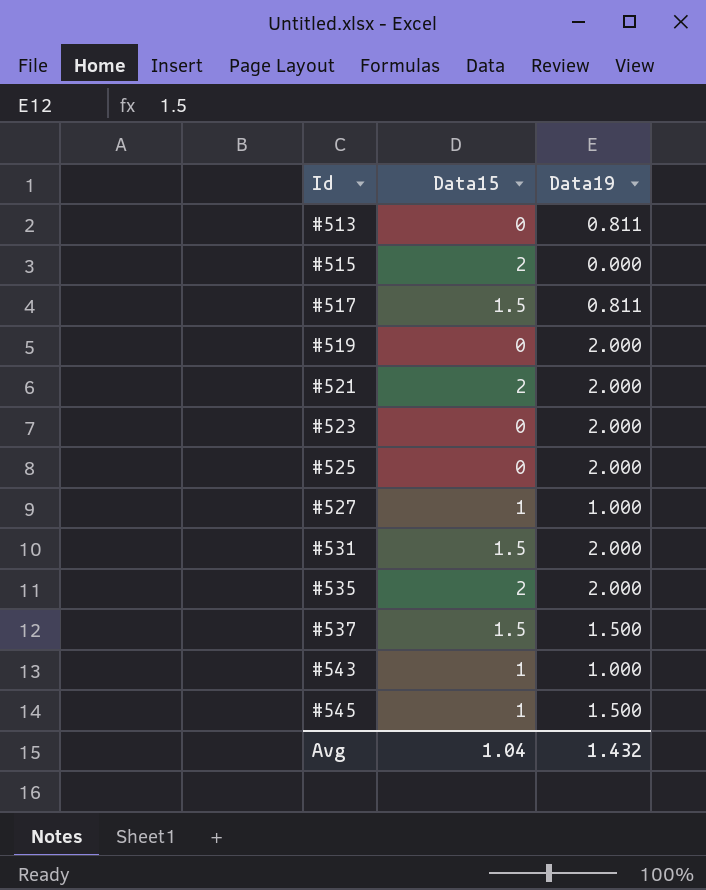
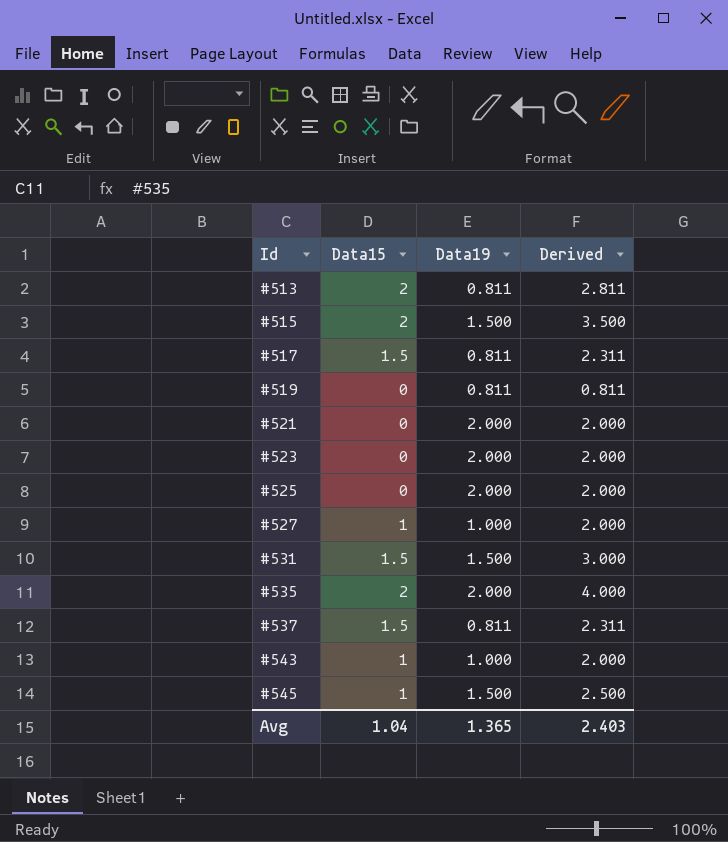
column Derived | formula: none -> [Data15] + [Data19]
#513 | Data15: 0 -> 2
#515 | Data19: 0.000 -> 1.500
#519 | Data19: 2.000 -> 0.811
#521 | Data15: 2 -> 0
#531 | Data19: 2.000 -> 1.500
#537 | Data19: 1.500 -> 0.811
Avg | Data19: 1.432 -> 1.365

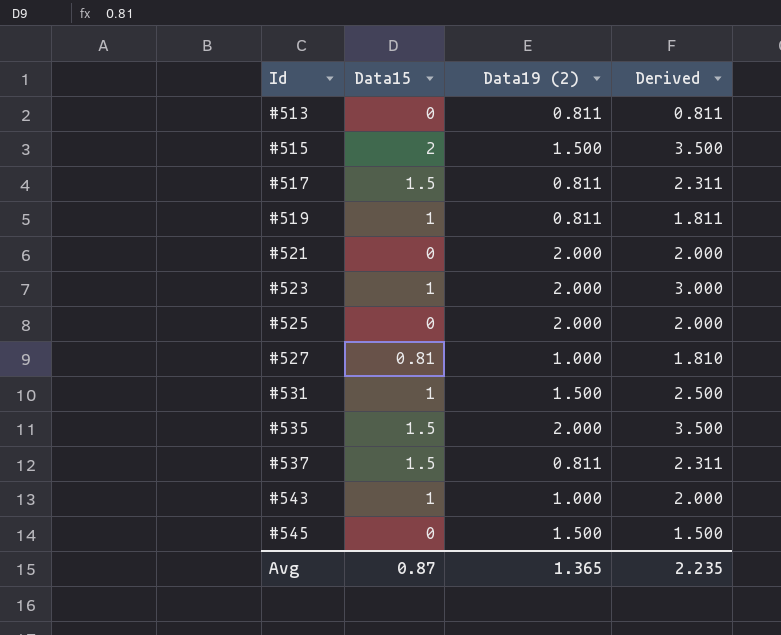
column name: Data19 -> Data19 (2)
#513 | Data15: 2 -> 0
#513 | Derived: 2.811 -> 0.811
#519 | Data15: 0 -> 1
#519 | Derived: 0.811 -> 1.811
#523 | Data15: 0 -> 1
#523 | Derived: 2.000 -> 3.000
#527 | Data15: 1 -> 0.81
#527 | Derived: 2.000 -> 1.810
#531 | Data15: 1.5 -> 1
#531 | Derived: 3.000 -> 2.500
#535 | Data15: 2 -> 1.5
#535 | Derived: 4.000 -> 3.500
#545 | Data15: 1 -> 0
#545 | Derived: 2.500 -> 1.500
Avg | Data15: 1.04 -> 0.87
Avg | Derived: 2.403 -> 2.235

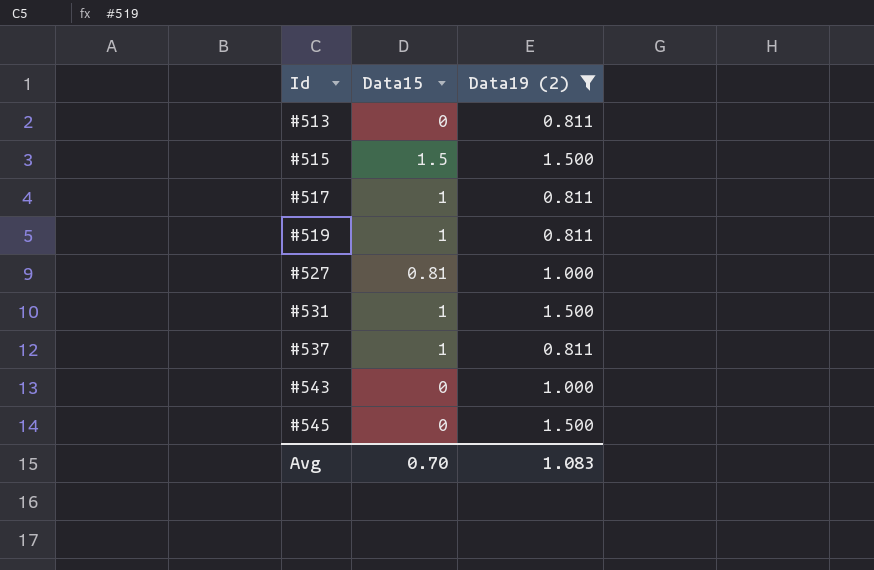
filter: none -> Data19 (2) != 2.000
column Derived | formula: [Data15] + [Data19 (2)] -> none
#515 | Data15: 2 -> 1.5
#517 | Data15: 1.5 -> 1
#537 | Data15: 1.5 -> 1
#543 | Data15: 1 -> 0
Avg | Data15: 0.87 -> 0.70
Avg | Data19 (2): 1.365 -> 1.083

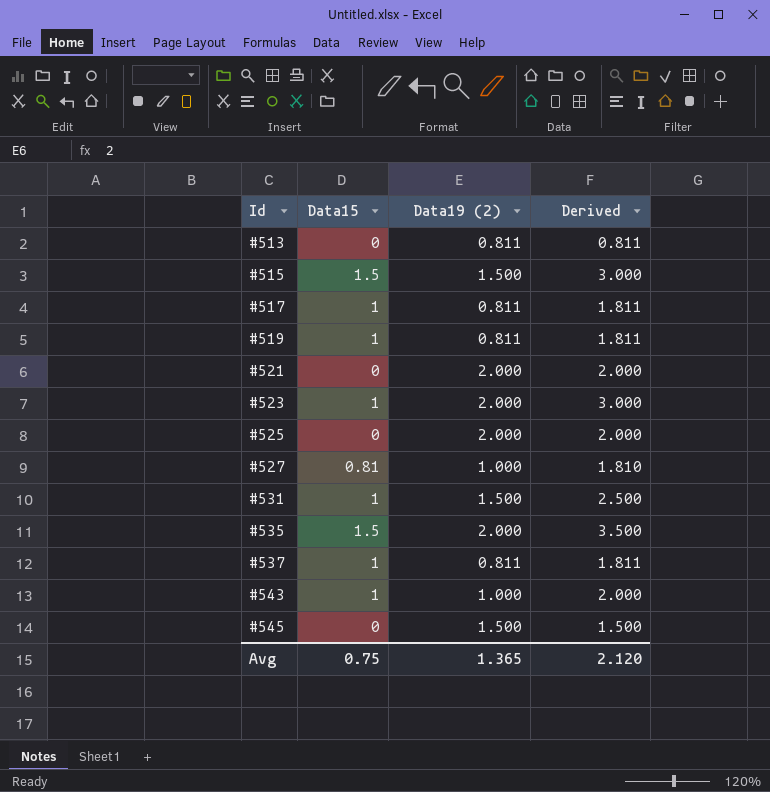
filter: Data19 (2) != 2.000 -> none
column Derived | formula: none -> [Data15] + [Data19 (2)]
#543 | Data15: 0 -> 1
Avg | Data15: 0.70 -> 0.75
Avg | Data19 (2): 1.083 -> 1.365

